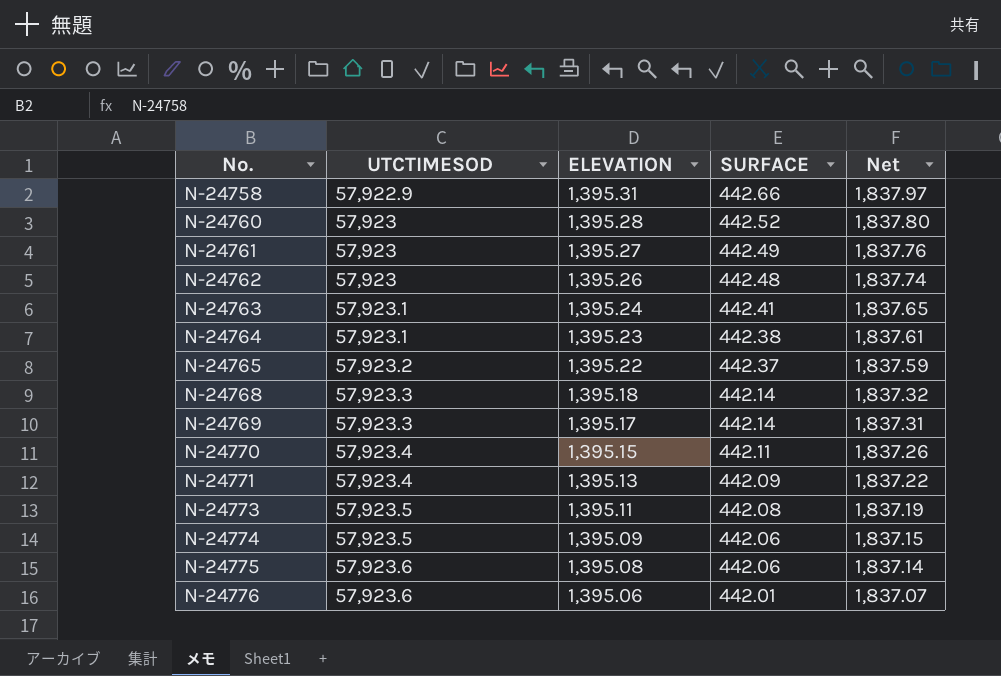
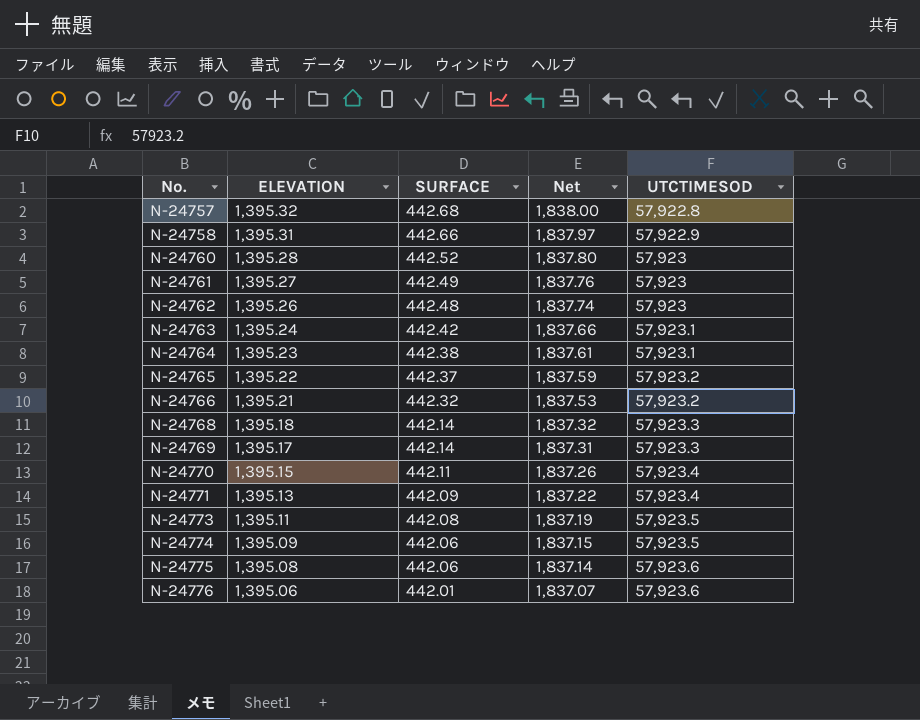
column UTCTIMESOD | position: 2 -> 5
row N-24757: none -> 1,395.32 | 442.68 | 1,838.00 | 57,922.8
N-24763 | SURFACE: 442.41 -> 442.42
N-24763 | Net: 1,837.65 -> 1,837.66
row N-24766: none -> 1,395.21 | 442.32 | 1,837.53 | 57,923.2

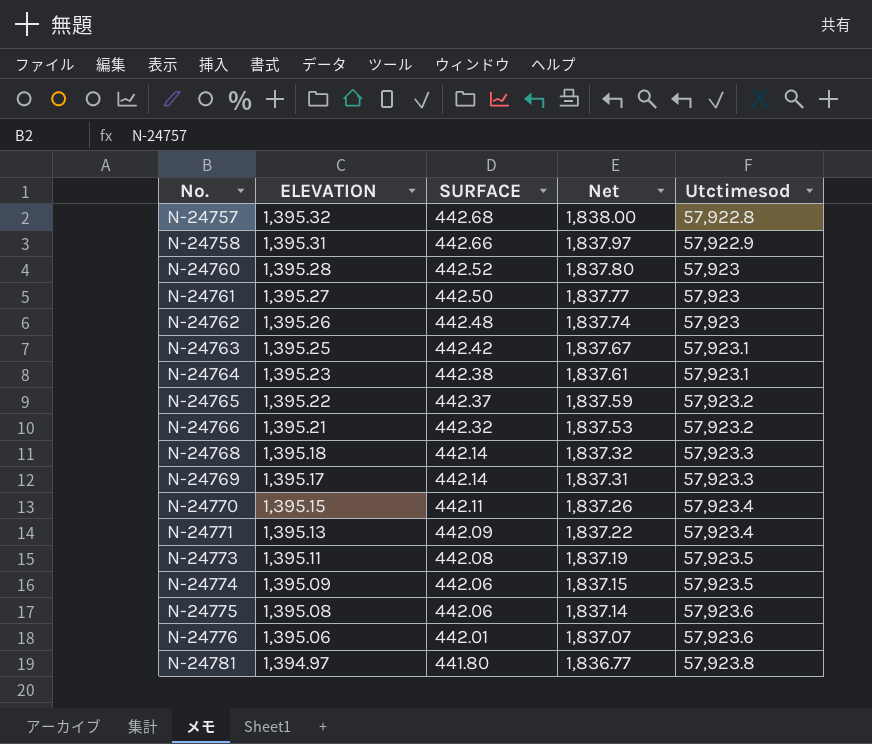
column name: UTCTIMESOD -> Utctimesod
N-24761 | SURFACE: 442.49 -> 442.50
N-24761 | Net: 1,837.76 -> 1,837.77
N-24763 | ELEVATION: 1,395.24 -> 1,395.25
N-24763 | Net: 1,837.66 -> 1,837.67
row N-24781: none -> 1,394.97 | 441.80 | 1,836.77 | 57,923.8

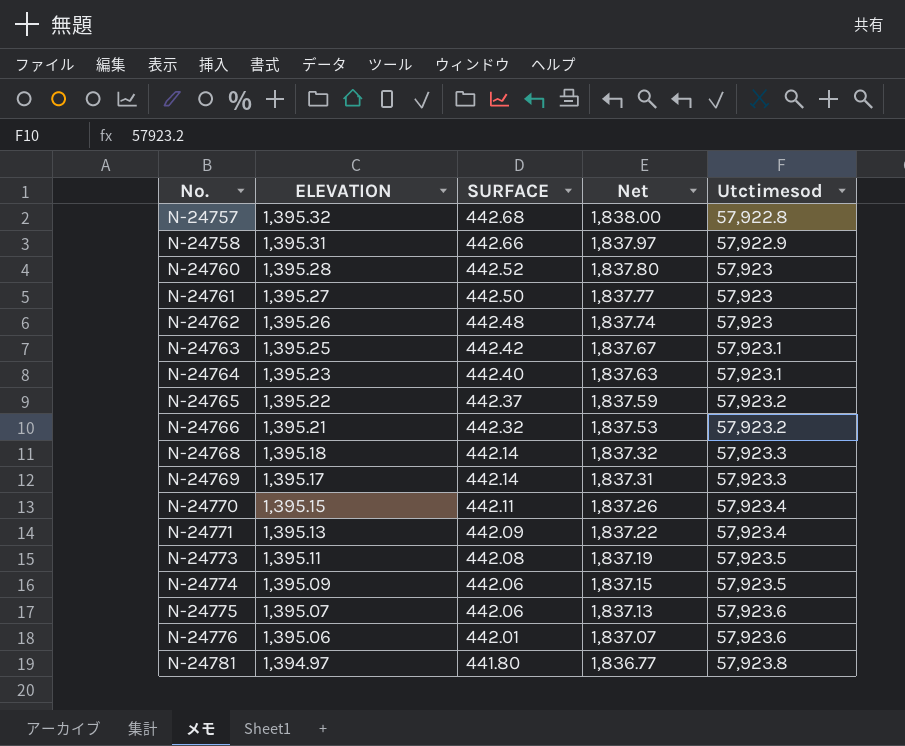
N-24764 | SURFACE: 442.38 -> 442.40
N-24764 | Net: 1,837.61 -> 1,837.63
N-24775 | ELEVATION: 1,395.08 -> 1,395.07
N-24775 | Net: 1,837.14 -> 1,837.13

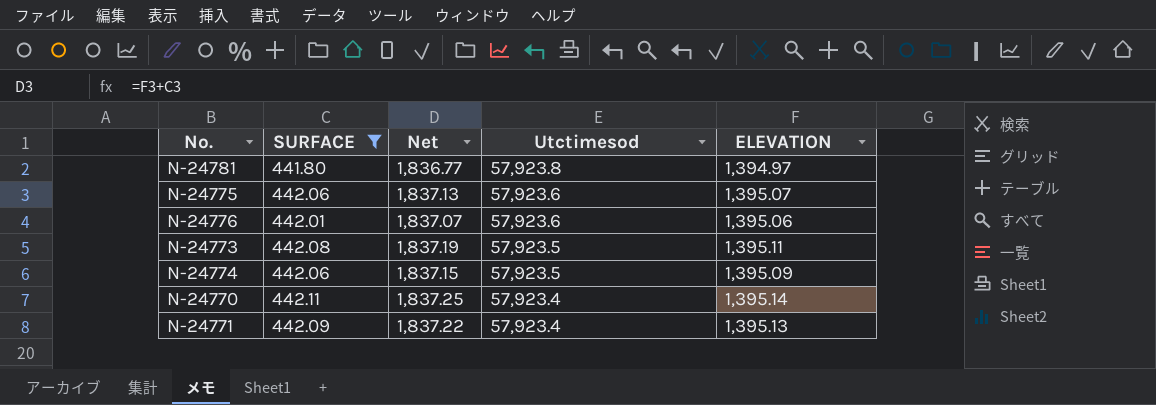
filter: none -> SURFACE <= 442.11
row order: No. ascending -> Utctimesod descending
column ELEVATION | position: 2 -> 5
N-24770 | Net: 1,837.26 -> 1,837.25
N-24770 | ELEVATION: 1,395.15 -> 1,395.14

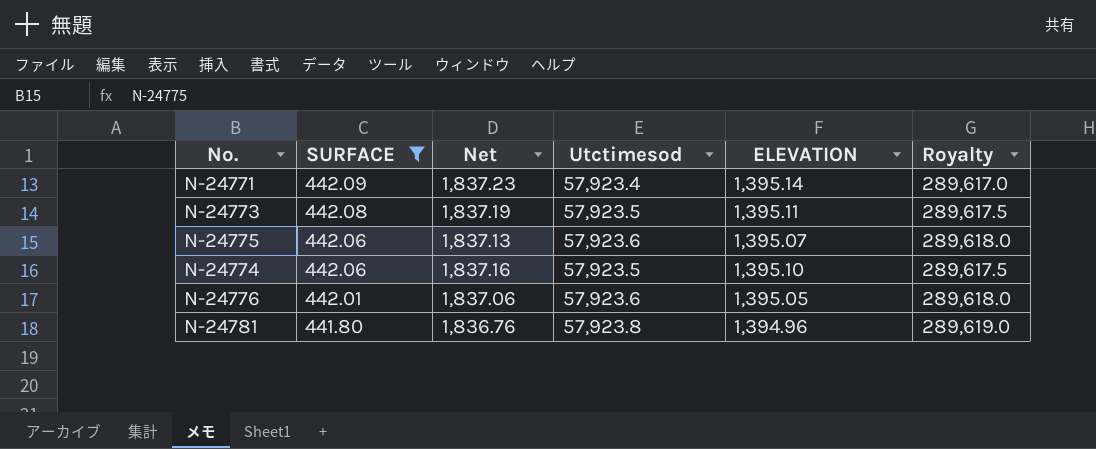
row order: Utctimesod descending -> SURFACE descending
column Royalty | formula: none -> [Utctimesod] * 5
row N-24770: 442.11 | 1,837.25 | 57,923.4 | 1,395.14 -> none
N-24771 | Net: 1,837.22 -> 1,837.23
N-24771 | ELEVATION: 1,395.13 -> 1,395.14
N-24774 | Net: 1,837.15 -> 1,837.16
N-24774 | ELEVATION: 1,395.09 -> 1,395.10
N-24776 | Net: 1,837.07 -> 1,837.06
N-24776 | ELEVATION: 1,395.06 -> 1,395.05
N-24781 | Net: 1,836.77 -> 1,836.76
N-24781 | ELEVATION: 1,394.97 -> 1,394.96

